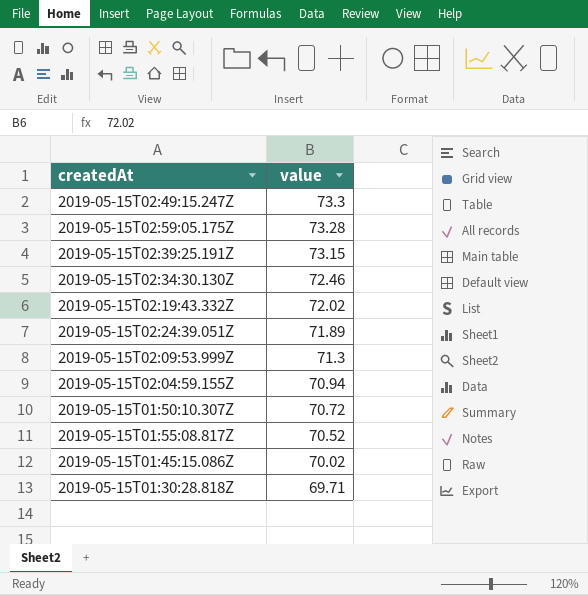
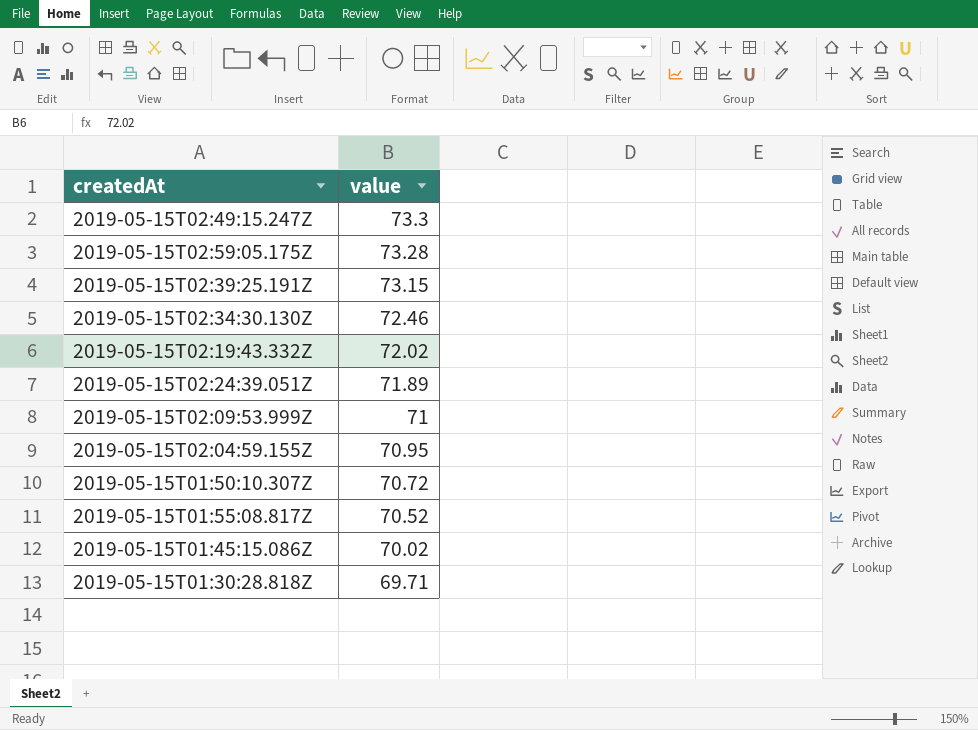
2019-05-15T02:09:53.999Z | value: 71.3 -> 71
2019-05-15T02:04:59.155Z | value: 70.94 -> 70.95

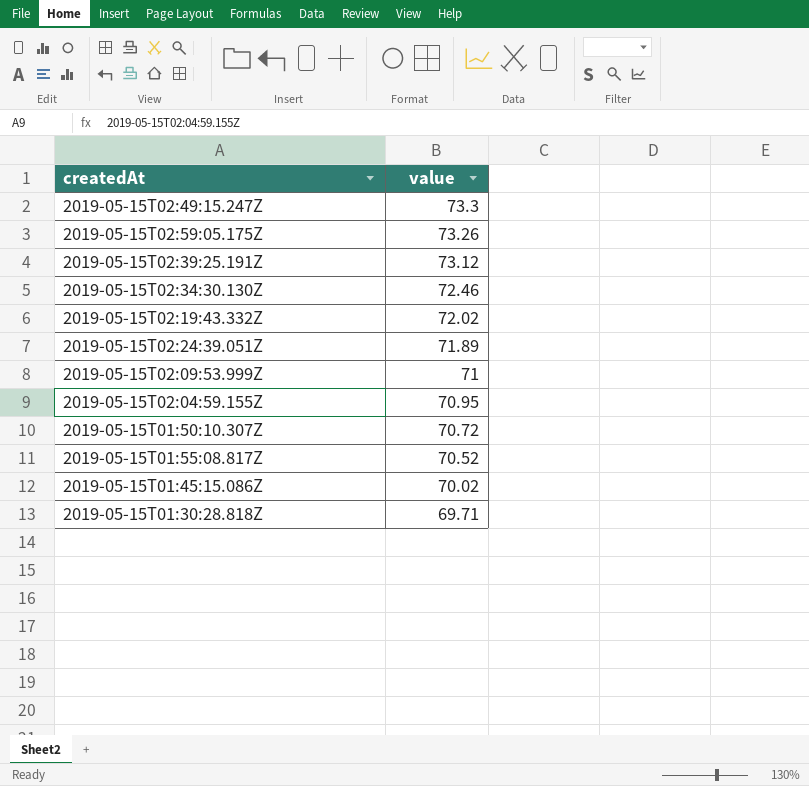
2019-05-15T02:59:05.175Z | value: 73.28 -> 73.26
2019-05-15T02:39:25.191Z | value: 73.15 -> 73.12

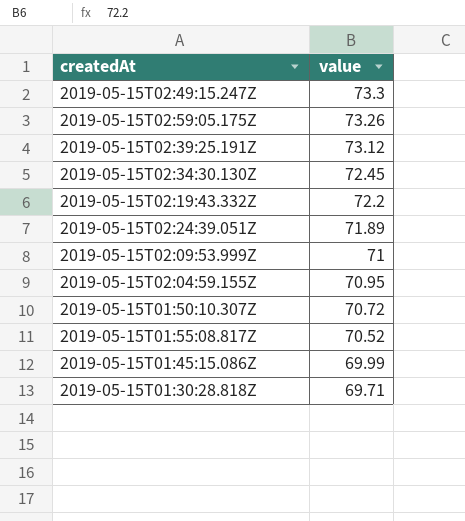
2019-05-15T02:34:30.130Z | value: 72.46 -> 72.45
2019-05-15T02:19:43.332Z | value: 72.02 -> 72.2
2019-05-15T01:45:15.086Z | value: 70.02 -> 69.99

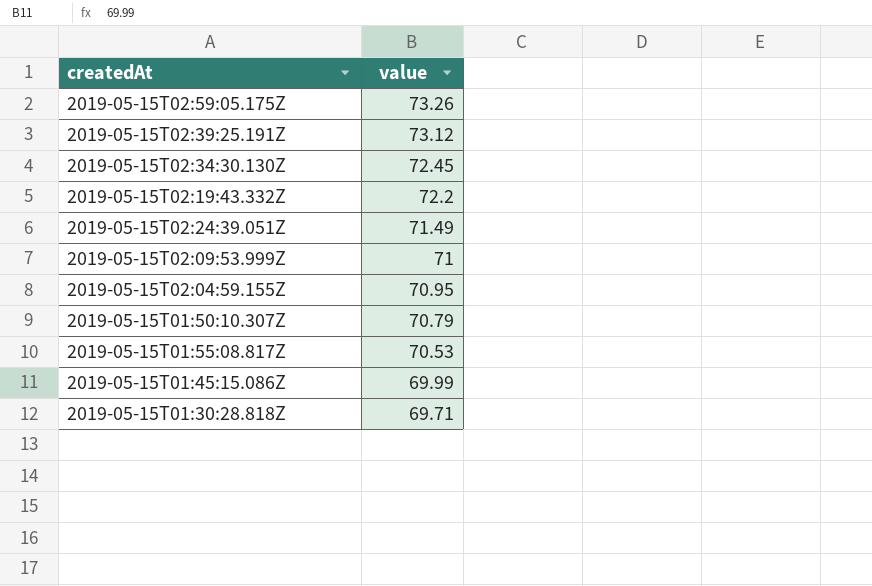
row 2019-05-15T02:49:15.247Z: 73.3 -> none
2019-05-15T02:24:39.051Z | value: 71.89 -> 71.49
2019-05-15T01:50:10.307Z | value: 70.72 -> 70.79
2019-05-15T01:55:08.817Z | value: 70.52 -> 70.53

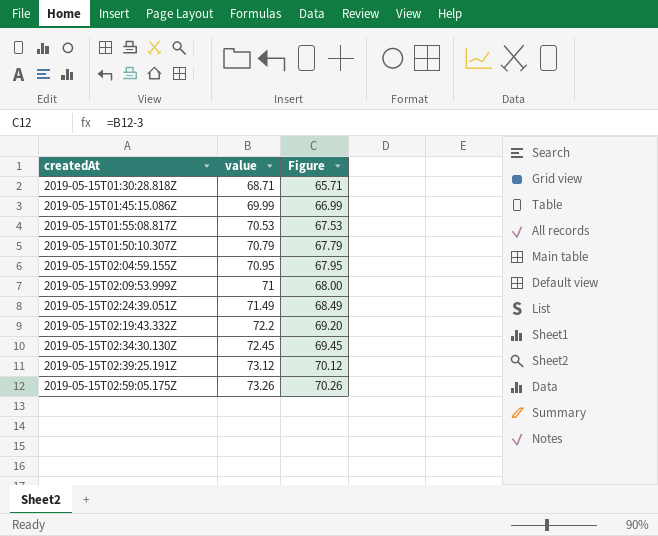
row order: value descending -> value ascending
column Figure | formula: none -> [value] - 3
2019-05-15T01:30:28.818Z | value: 69.71 -> 68.71

